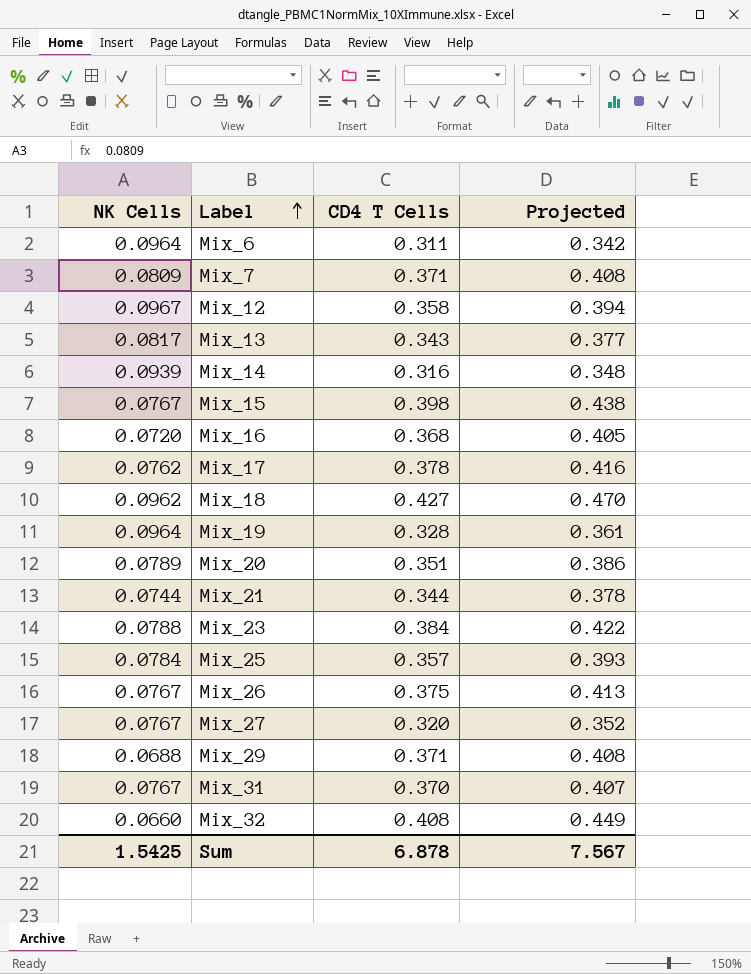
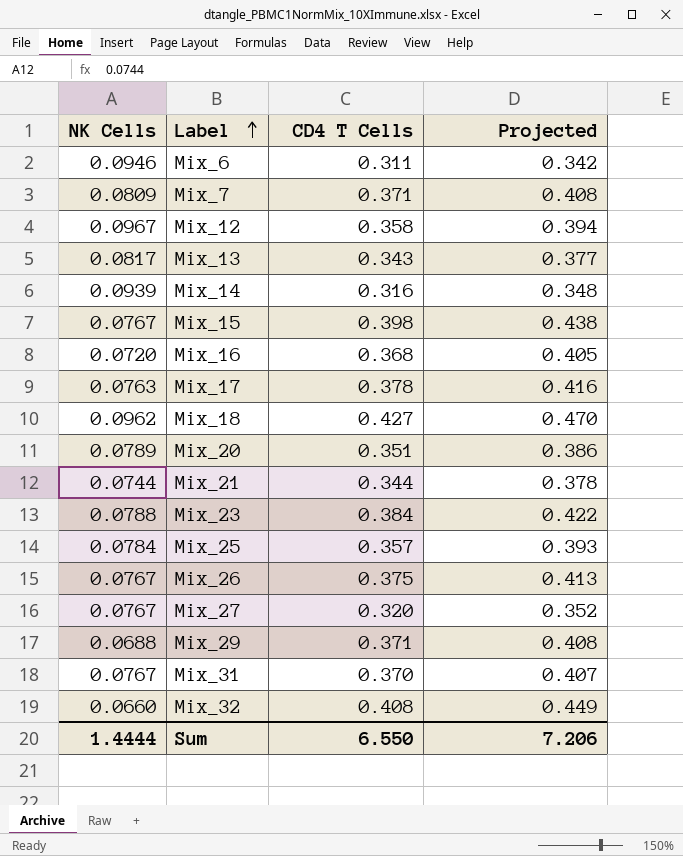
row Mix_19: 0.0964 | 0.328 | 0.361 -> none
Mix_6 | NK Cells: 0.0964 -> 0.0946
Mix_17 | NK Cells: 0.0762 -> 0.0763
Sum | NK Cells: 1.5425 -> 1.4444
Sum | CD4 T Cells: 6.878 -> 6.550
Sum | Projected: 7.567 -> 7.206

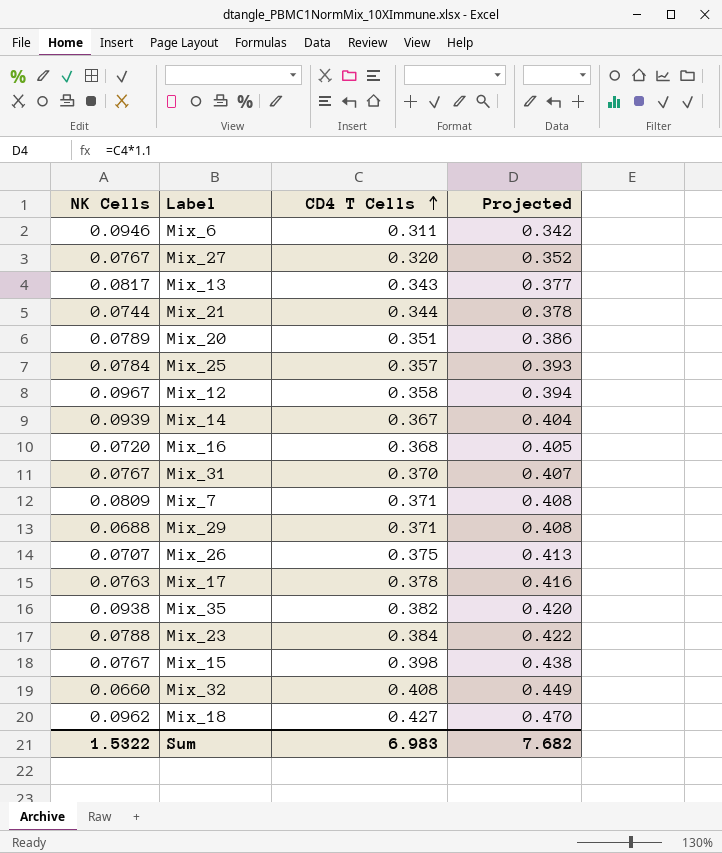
row order: Label ascending -> CD4 T Cells ascending
Mix_14 | CD4 T Cells: 0.316 -> 0.367
Mix_14 | Projected: 0.348 -> 0.404
Mix_26 | NK Cells: 0.0767 -> 0.0707
row Mix_35: none -> 0.0938 | 0.382 | 0.420
Sum | NK Cells: 1.4444 -> 1.5322
Sum | CD4 T Cells: 6.550 -> 6.983
Sum | Projected: 7.206 -> 7.682

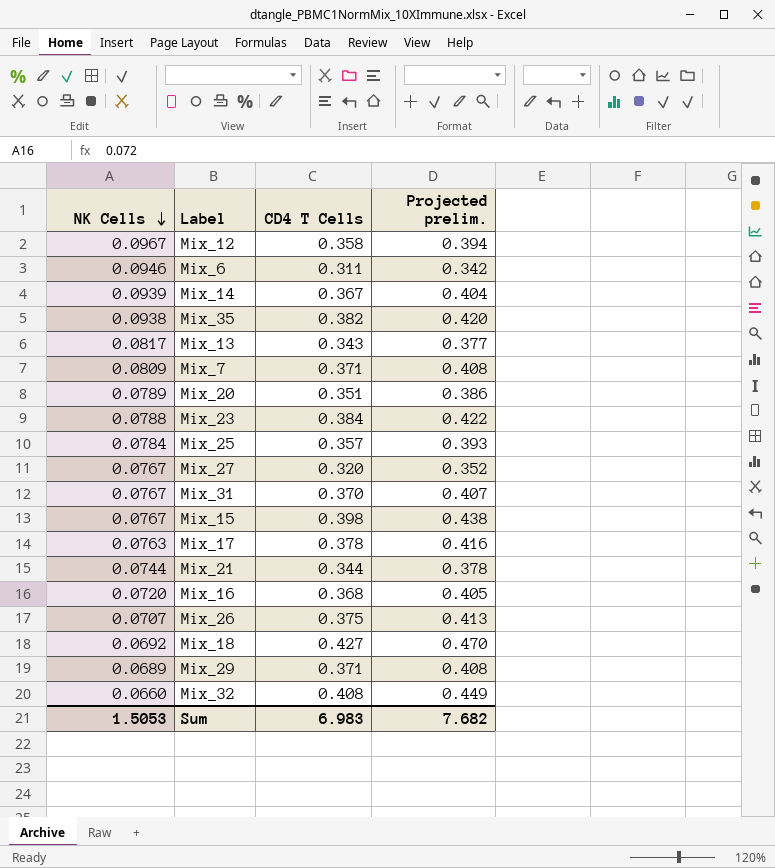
row order: CD4 T Cells ascending -> NK Cells descending
column name: Projected -> Projected prelim.
Mix_18 | NK Cells: 0.0962 -> 0.0692
Mix_29 | NK Cells: 0.0688 -> 0.0689
Sum | NK Cells: 1.5322 -> 1.5053

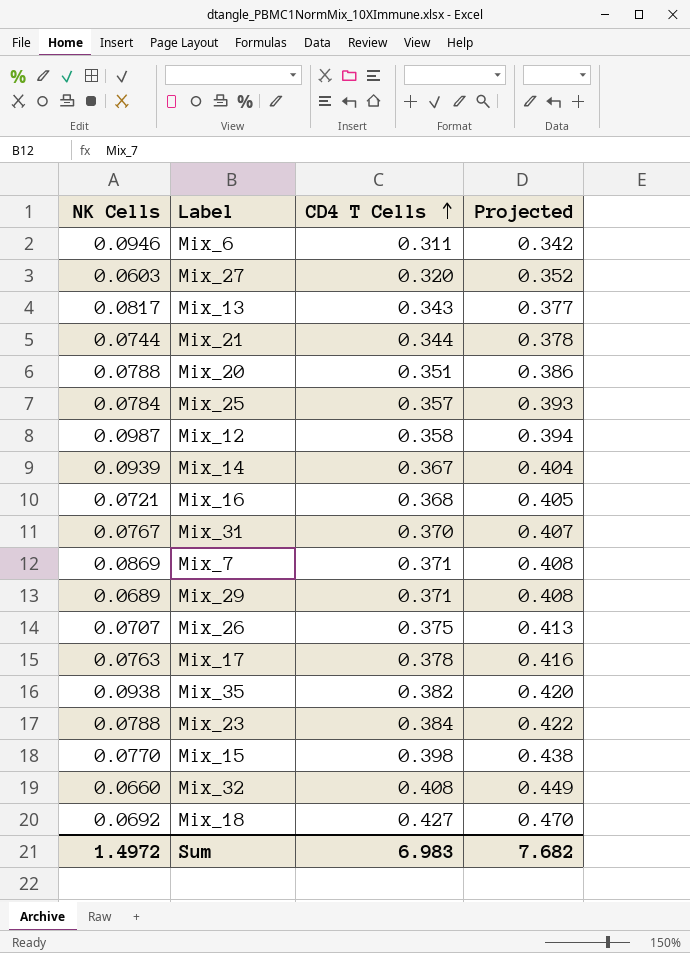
row order: NK Cells descending -> CD4 T Cells ascending
column name: Projected prelim. -> Projected
Mix_27 | NK Cells: 0.0767 -> 0.0603
Mix_20 | NK Cells: 0.0789 -> 0.0788
Mix_12 | NK Cells: 0.0967 -> 0.0987
Mix_16 | NK Cells: 0.0720 -> 0.0721
Mix_7 | NK Cells: 0.0809 -> 0.0869
Mix_15 | NK Cells: 0.0767 -> 0.0770
Sum | NK Cells: 1.5053 -> 1.4972

